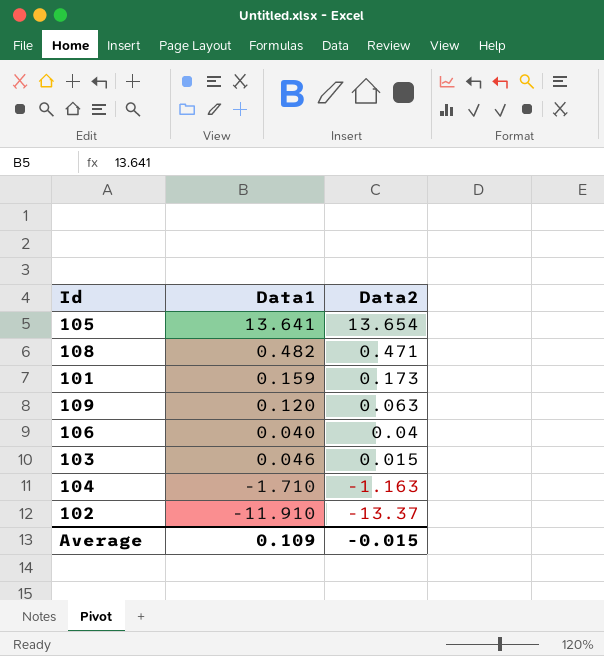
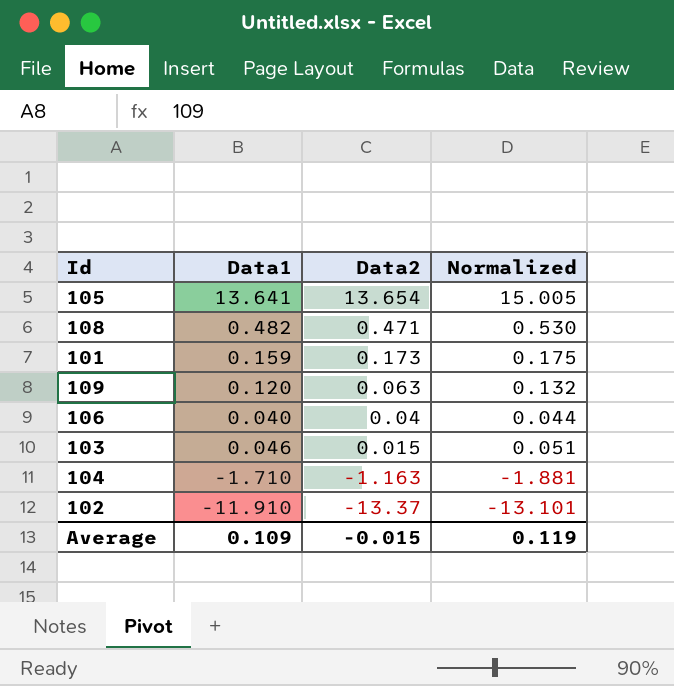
column Normalized | formula: none -> [Data1] * 1.1

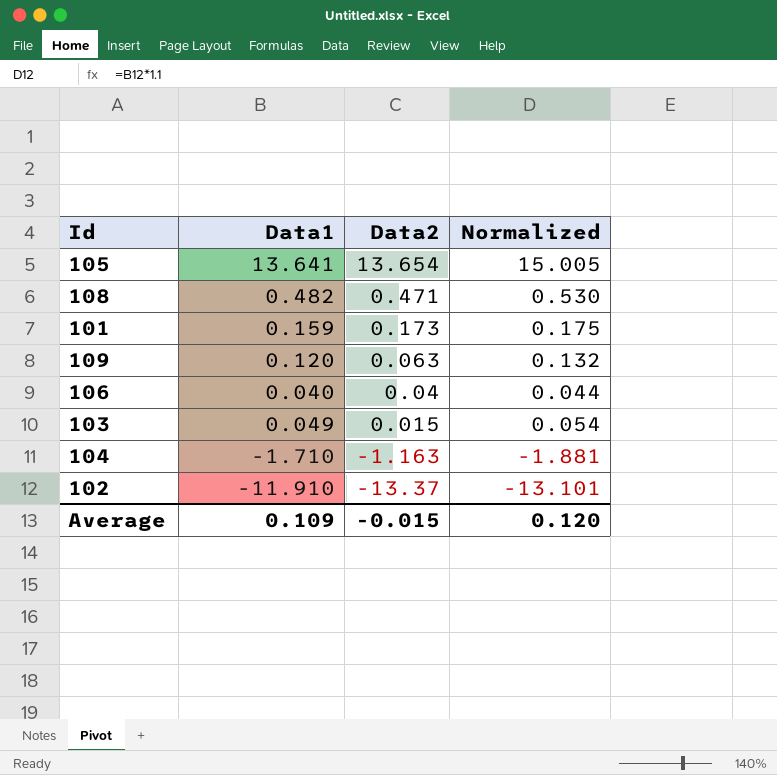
103 | Data1: 0.046 -> 0.049
103 | Normalized: 0.051 -> 0.054
Average | Normalized: 0.119 -> 0.120

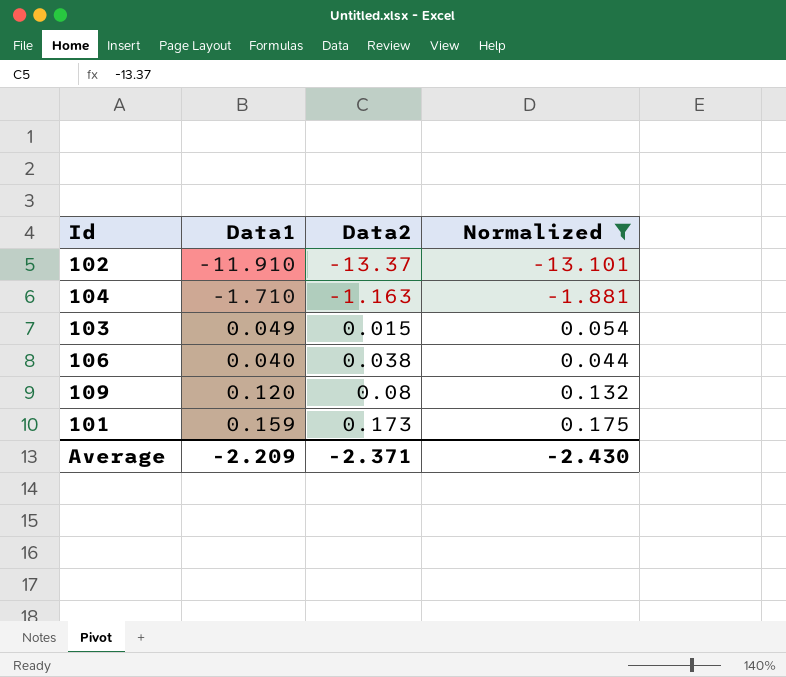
filter: none -> Normalized <= 0.175
row order: Data2 descending -> Data2 ascending
106 | Data2: 0.04 -> 0.038
109 | Data2: 0.063 -> 0.08
Average | Data1: 0.109 -> -2.209
Average | Data2: -0.015 -> -2.371
Average | Normalized: 0.120 -> -2.430

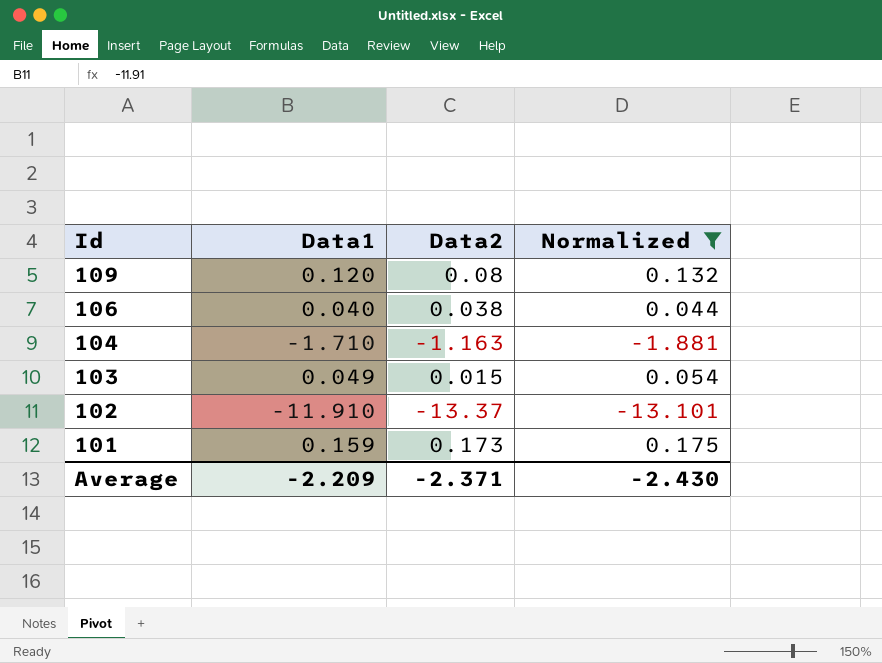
row order: Data2 ascending -> Id descending

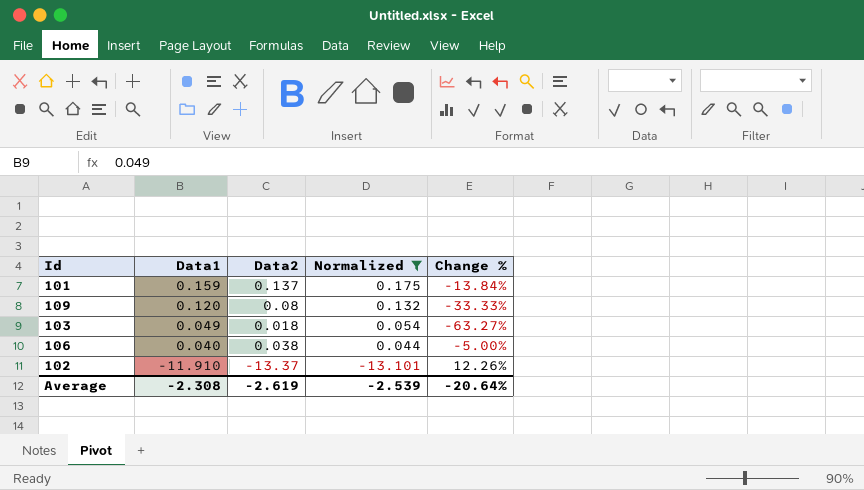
row order: Id descending -> Data1 descending
column Change % | formula: none -> ([Data2] - [Data1]) / [Data1]
row 104: -1.710 | -1.163 | -1.881 -> none
101 | Data2: 0.173 -> 0.137
103 | Data2: 0.015 -> 0.018
Average | Data1: -2.209 -> -2.308
Average | Data2: -2.371 -> -2.619
Average | Normalized: -2.430 -> -2.539

